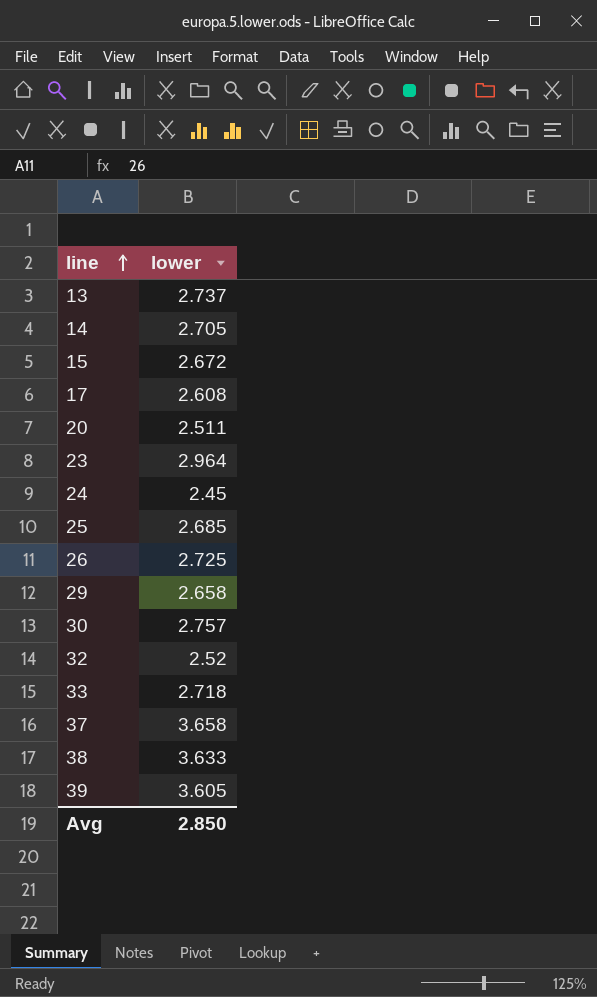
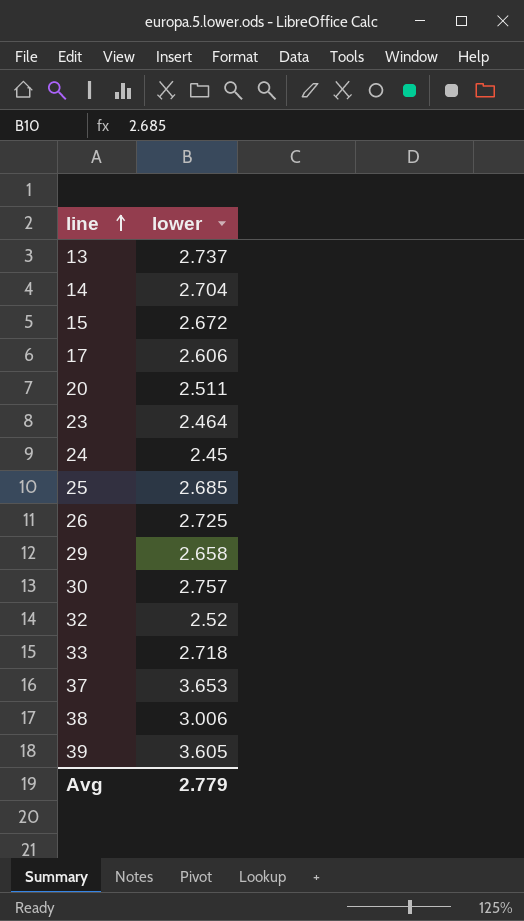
14 | lower: 2.705 -> 2.704
17 | lower: 2.608 -> 2.606
23 | lower: 2.964 -> 2.464
37 | lower: 3.658 -> 3.653
38 | lower: 3.633 -> 3.006
Avg | lower: 2.850 -> 2.779

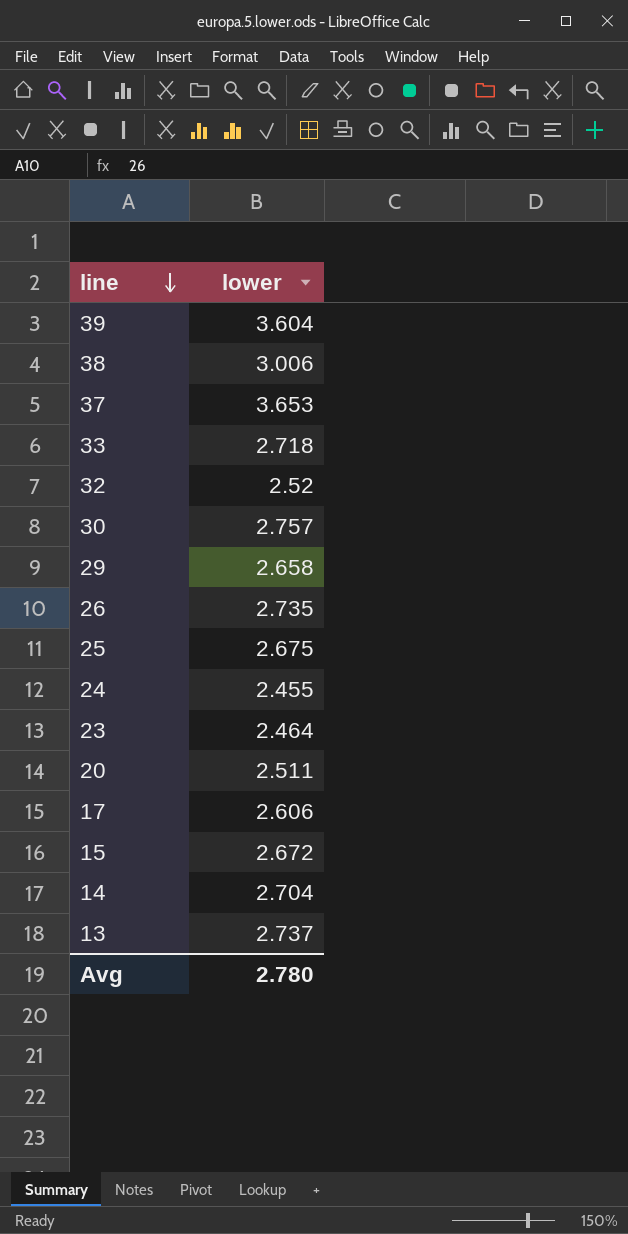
row order: line ascending -> line descending
39 | lower: 3.605 -> 3.604
26 | lower: 2.725 -> 2.735
25 | lower: 2.685 -> 2.675
24 | lower: 2.45 -> 2.455
Avg | lower: 2.779 -> 2.780

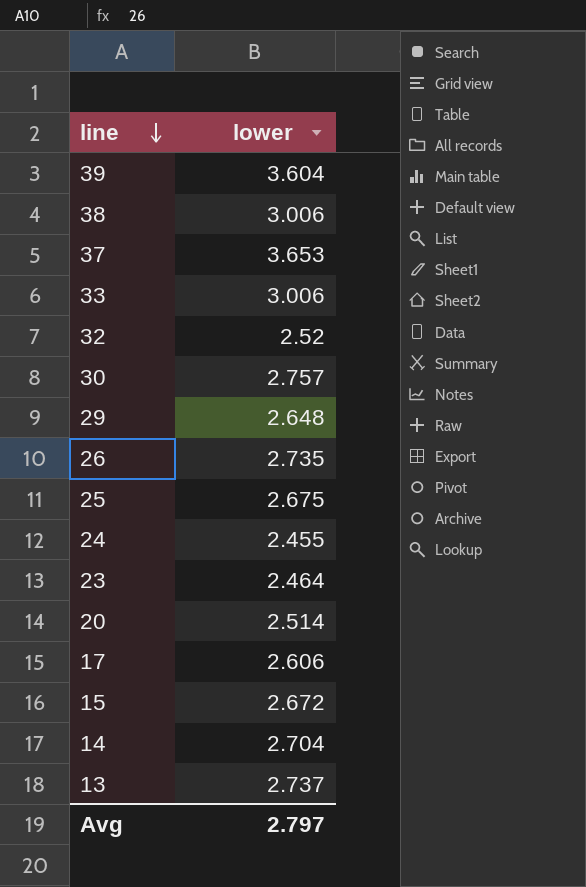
33 | lower: 2.718 -> 3.006
29 | lower: 2.658 -> 2.648
20 | lower: 2.511 -> 2.514
Avg | lower: 2.780 -> 2.797

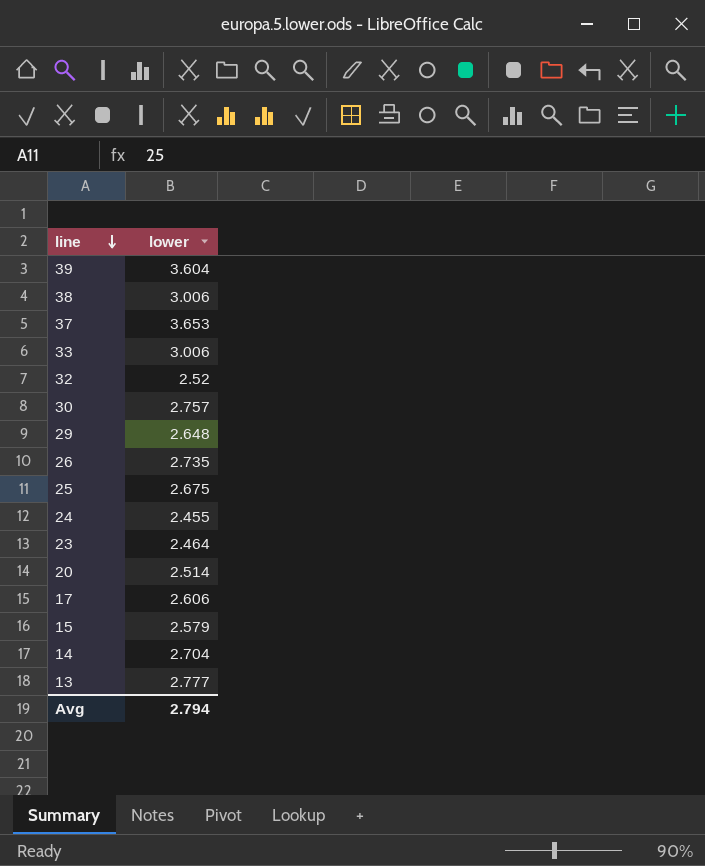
15 | lower: 2.672 -> 2.579
13 | lower: 2.737 -> 2.777
Avg | lower: 2.797 -> 2.794

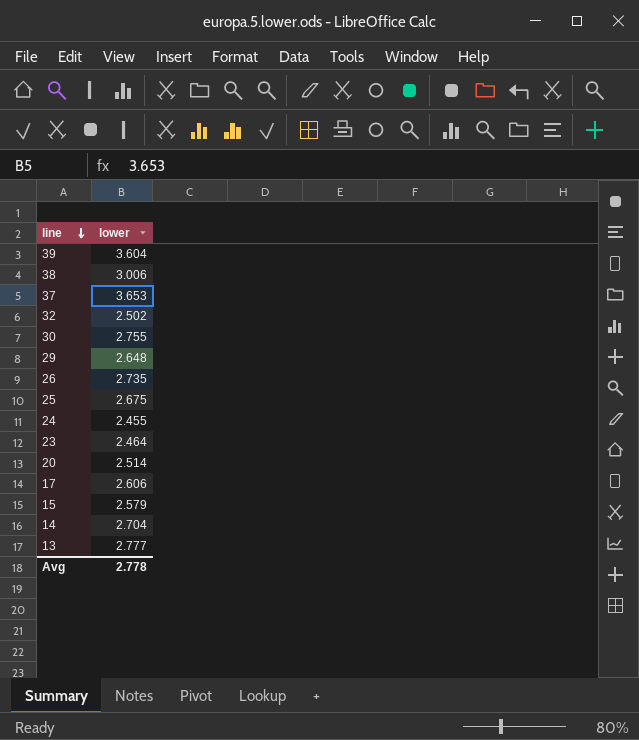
row 33: 3.006 -> none
32 | lower: 2.52 -> 2.502
30 | lower: 2.757 -> 2.755
Avg | lower: 2.794 -> 2.778

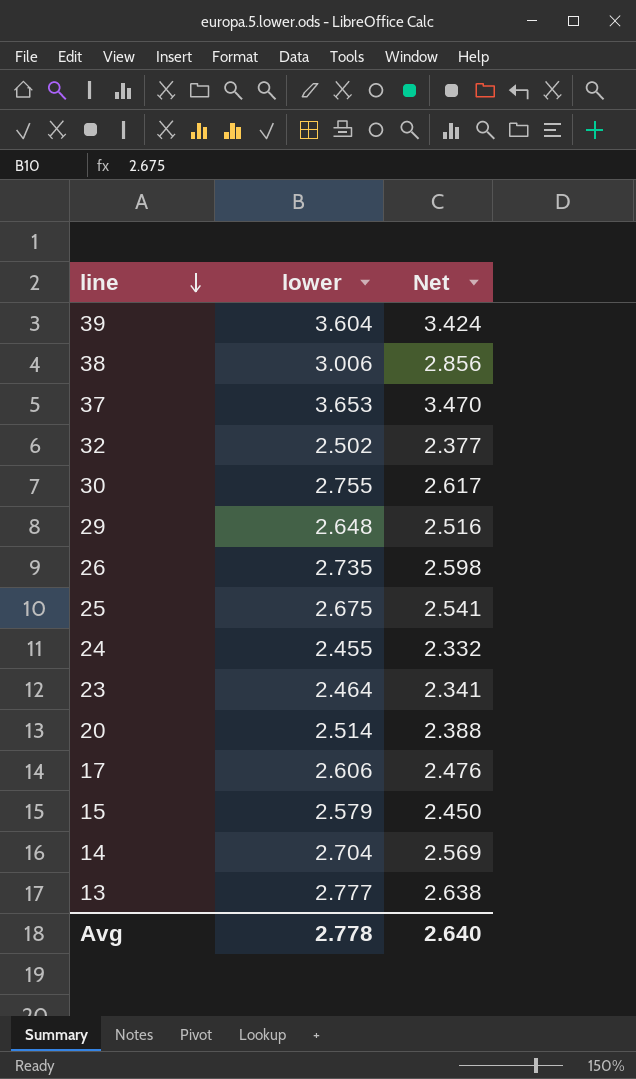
column Net | formula: none -> [lower] * 0.95

